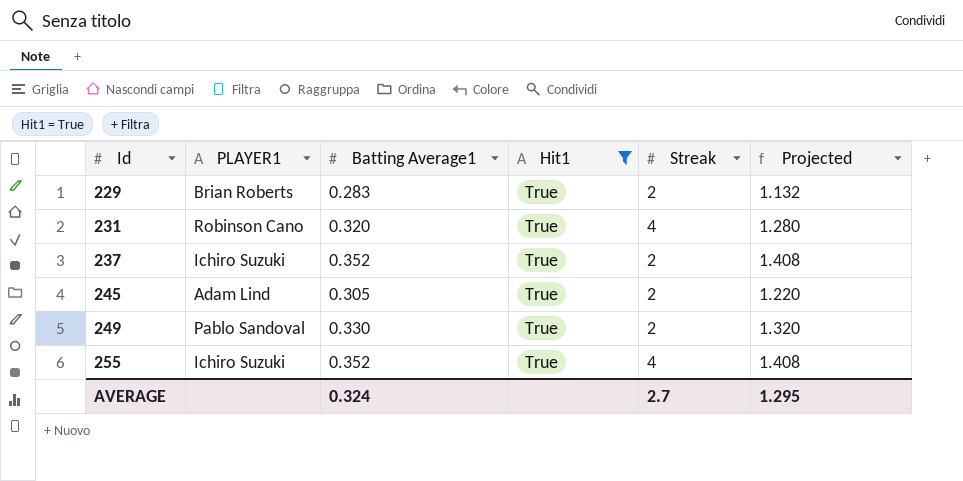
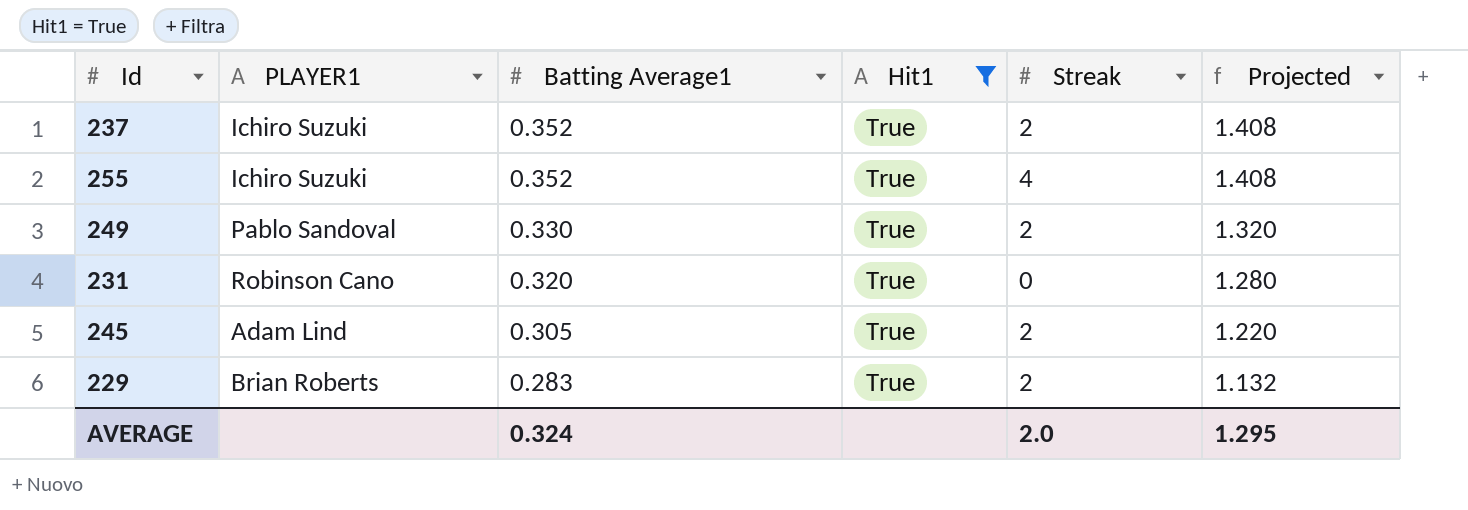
row order: Id ascending -> Batting Average1 descending
231 | Streak: 4 -> 0
AVERAGE | Streak: 2.7 -> 2.0

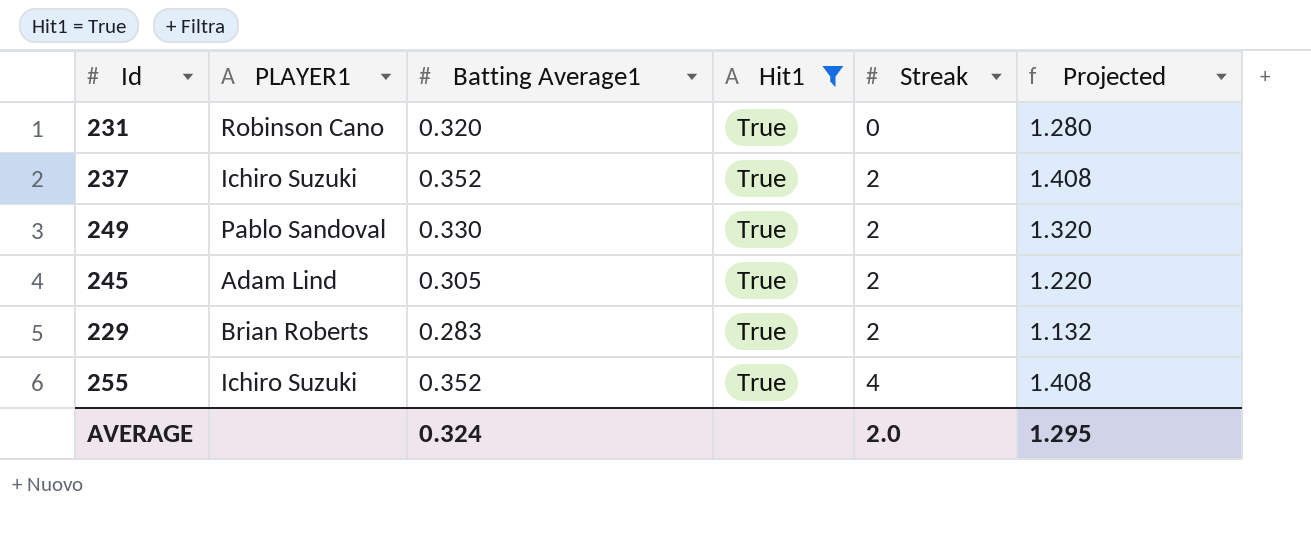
row order: Batting Average1 descending -> Streak ascending

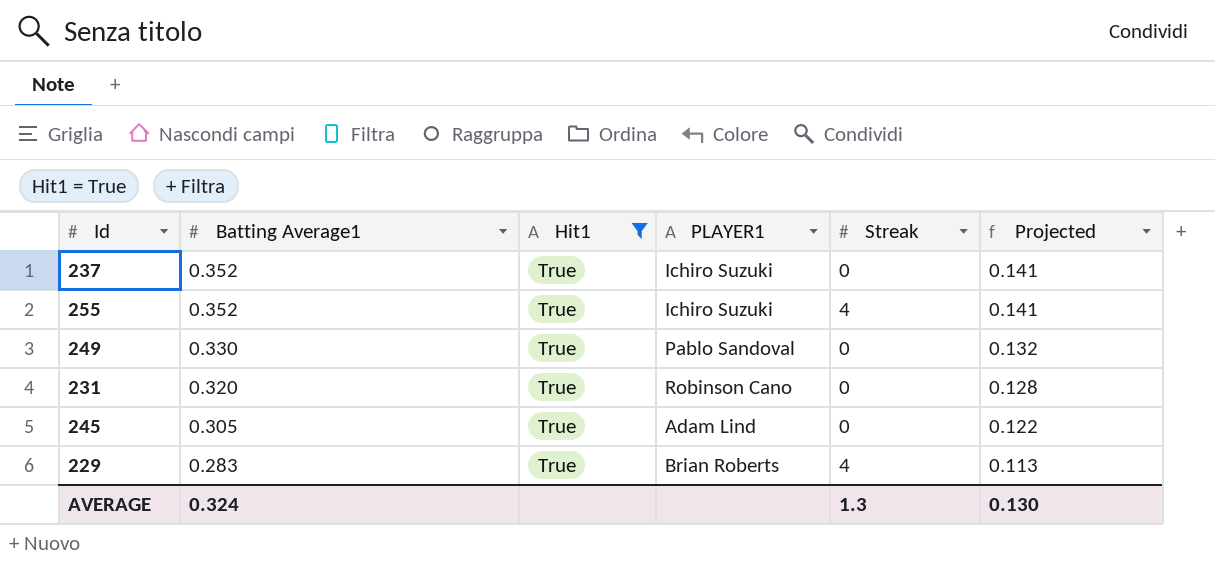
row order: Streak ascending -> Batting Average1 descending
column PLAYER1 | position: 2 -> 4
column Projected | formula: [Batting Average1] * 4 -> [Batting Average1] * 0.4
237 | Streak: 2 -> 0
249 | Streak: 2 -> 0
245 | Streak: 2 -> 0
229 | Streak: 2 -> 4
AVERAGE | Streak: 2.0 -> 1.3
AVERAGE | Projected: 1.295 -> 0.130

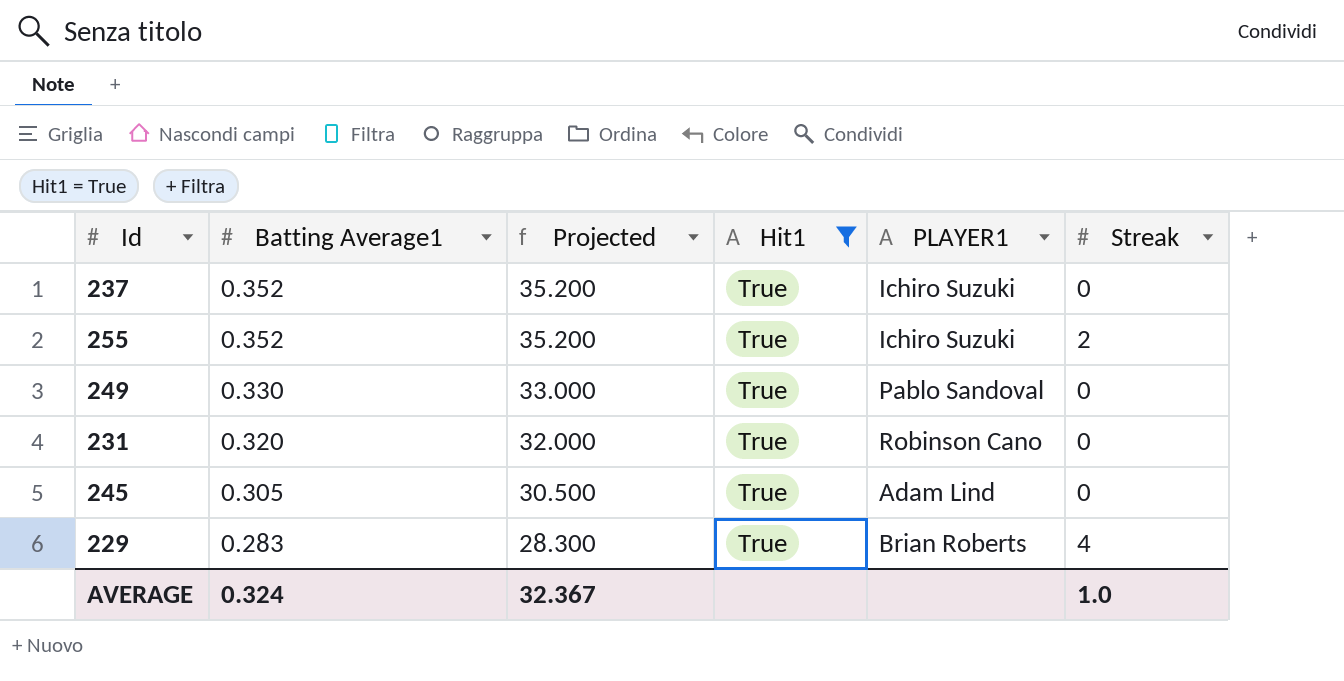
column Projected | formula: [Batting Average1] * 0.4 -> [Batting Average1] * 100
column Projected | position: 6 -> 3
255 | Streak: 4 -> 2
AVERAGE | Projected: 0.130 -> 32.367
AVERAGE | Streak: 1.3 -> 1.0

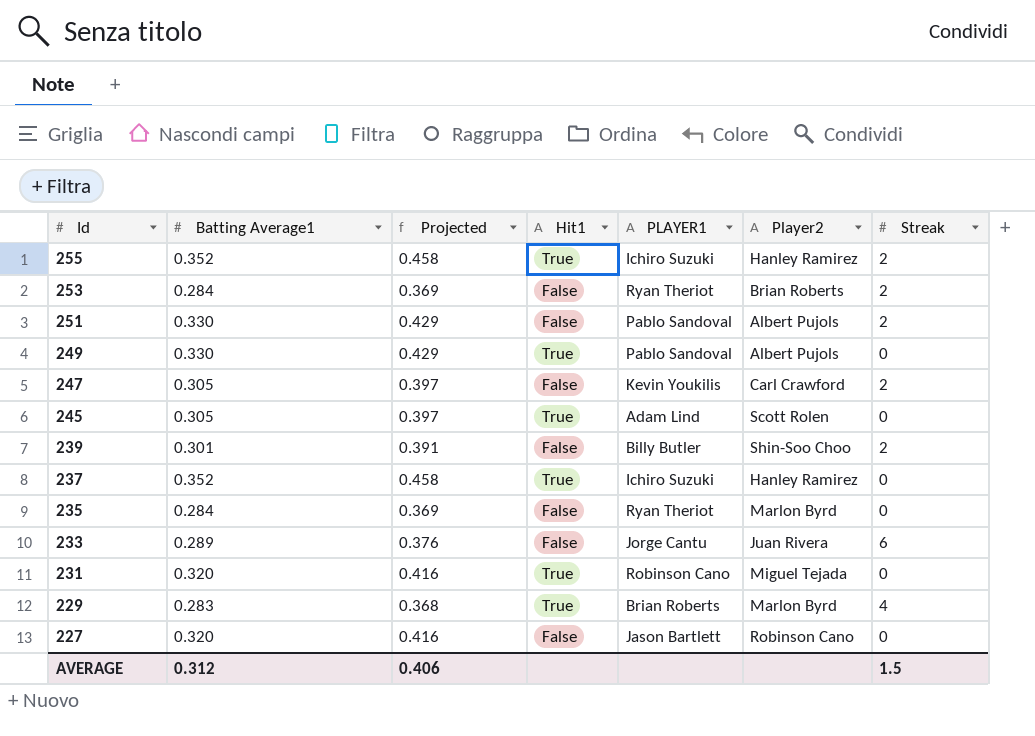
filter: Hit1 = True -> none
row order: Batting Average1 descending -> Id descending
column Projected | formula: [Batting Average1] * 100 -> [Batting Average1] * 1.3
column Player2 | position: none -> 6
AVERAGE | Batting Average1: 0.324 -> 0.312
AVERAGE | Projected: 32.367 -> 0.406
AVERAGE | Streak: 1.0 -> 1.5

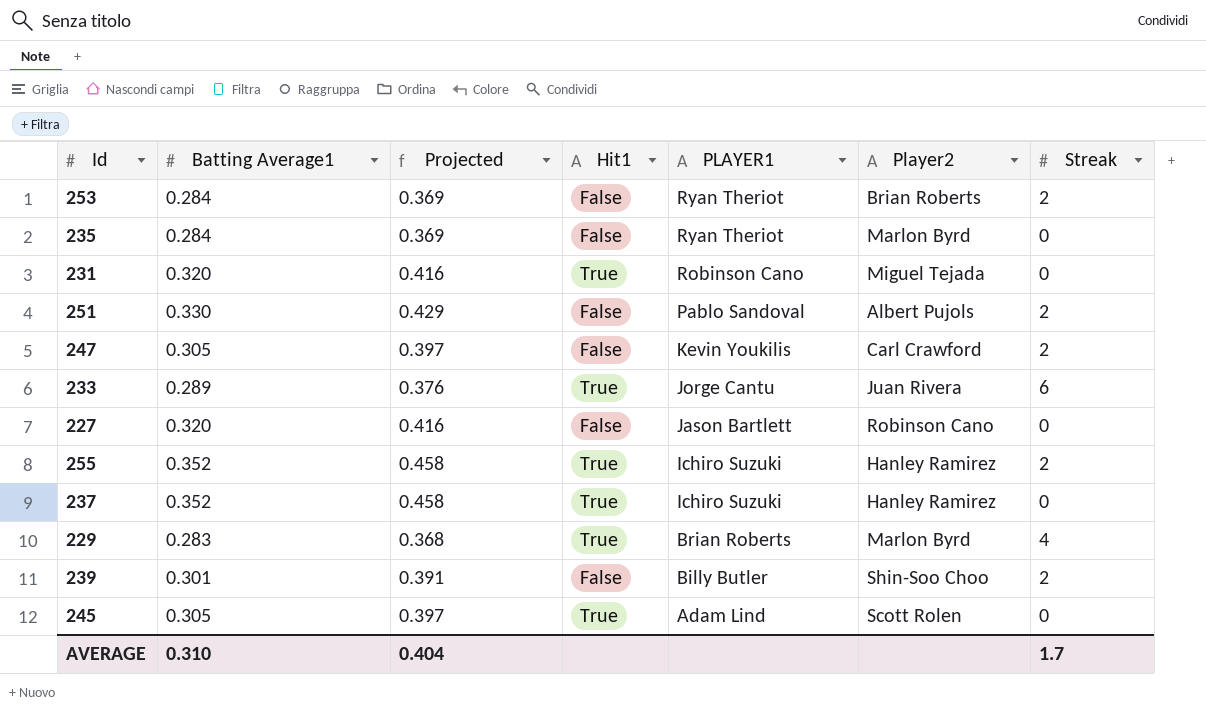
row order: Id descending -> PLAYER1 descending
row 249: 0.330 | 0.429 | True | Pablo Sandoval | Albert Pujols | 0 -> none
233 | Hit1: False -> True
AVERAGE | Batting Average1: 0.312 -> 0.310
AVERAGE | Projected: 0.406 -> 0.404
AVERAGE | Streak: 1.5 -> 1.7

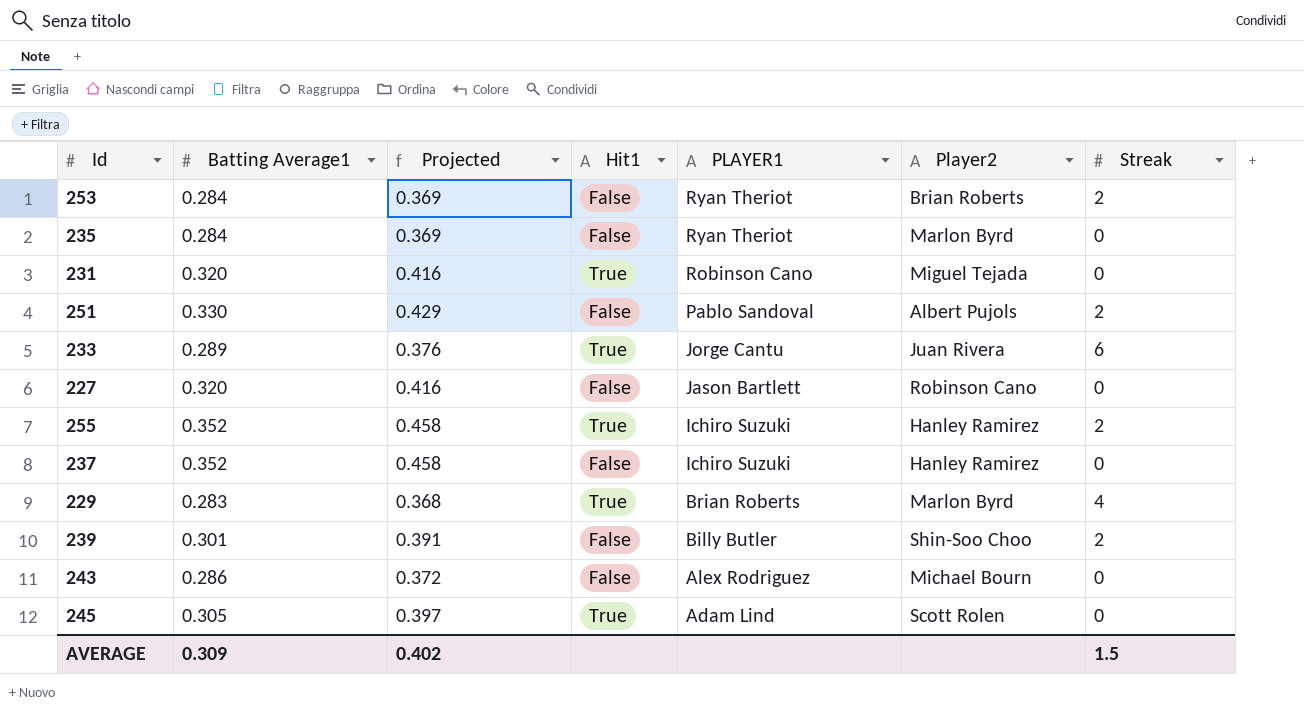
row 247: 0.305 | 0.397 | False | Kevin Youkilis | Carl Crawford | 2 -> none
237 | Hit1: True -> False
row 243: none -> 0.286 | 0.372 | False | Alex Rodriguez | Michael Bourn | 0
AVERAGE | Batting Average1: 0.310 -> 0.309
AVERAGE | Projected: 0.404 -> 0.402
AVERAGE | Streak: 1.7 -> 1.5

